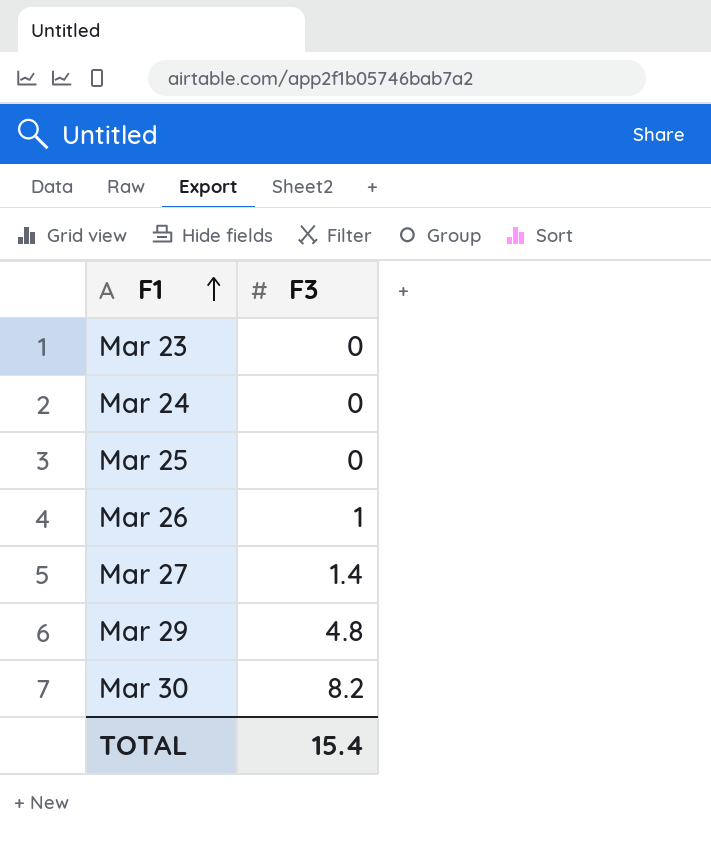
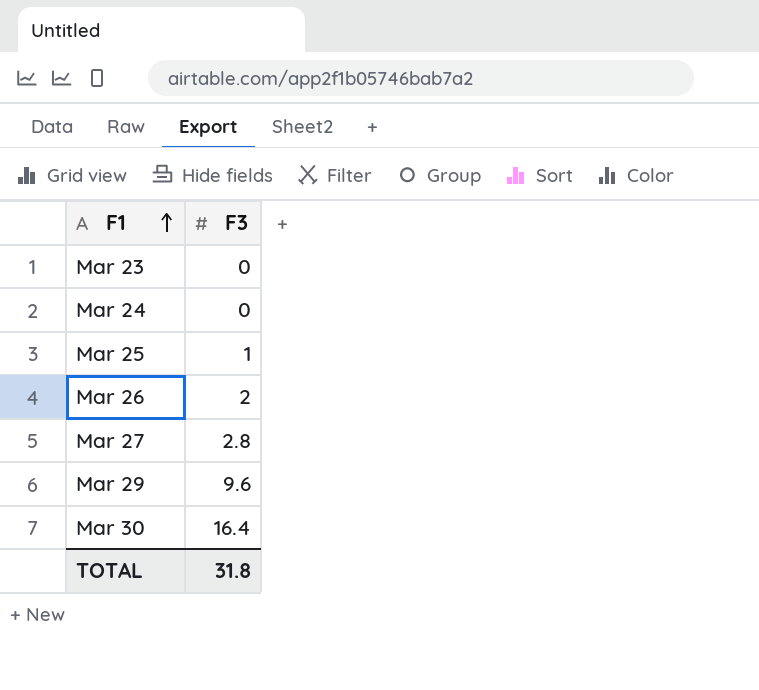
Mar 25 | F3: 0 -> 1
Mar 26 | F3: 1 -> 2
Mar 27 | F3: 1.4 -> 2.8
Mar 29 | F3: 4.8 -> 9.6
Mar 30 | F3: 8.2 -> 16.4
TOTAL | F3: 15.4 -> 31.8

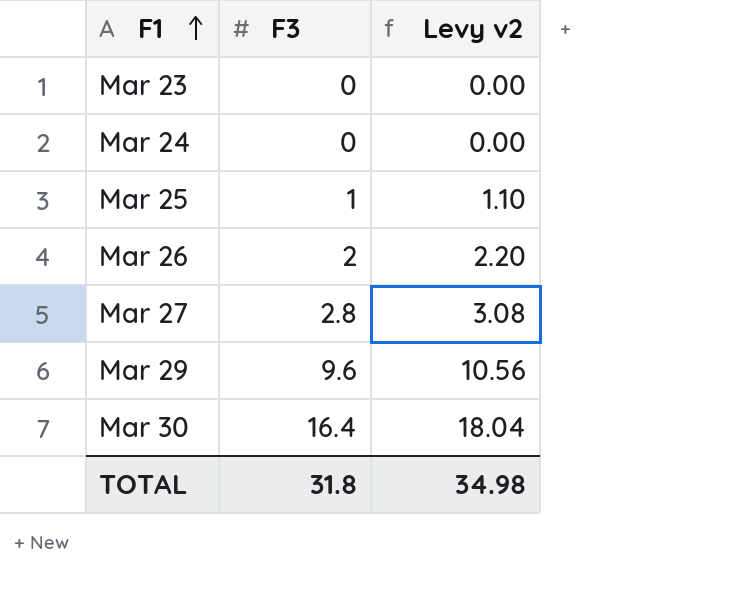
column Levy v2 | formula: none -> [F3] * 1.1

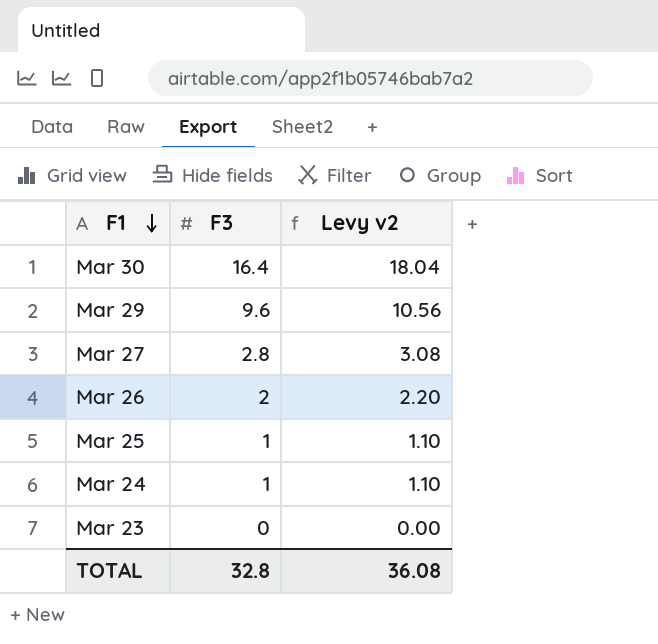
row order: F1 ascending -> F1 descending
Mar 24 | F3: 0 -> 1
Mar 24 | Levy v2: 0.00 -> 1.10
TOTAL | F3: 31.8 -> 32.8
TOTAL | Levy v2: 34.98 -> 36.08

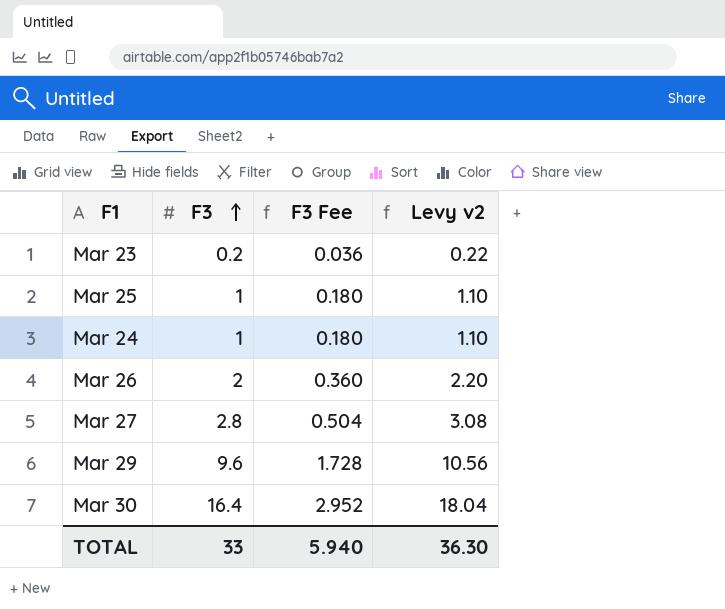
row order: F1 descending -> F3 ascending
column F3 Fee | formula: none -> [F3] * 0.18
Mar 23 | F3: 0 -> 0.2
Mar 23 | Levy v2: 0.00 -> 0.22
TOTAL | F3: 32.8 -> 33
TOTAL | Levy v2: 36.08 -> 36.30

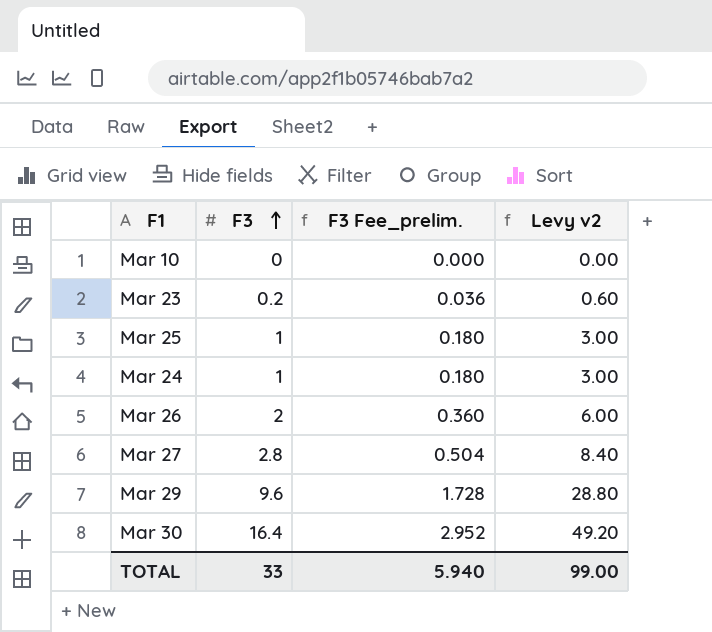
column name: F3 Fee -> F3 Fee_prelim.
column Levy v2 | formula: [F3] * 1.1 -> [F3] * 3
row Mar 10: none -> 0 | 0.000 | 0.00
TOTAL | Levy v2: 36.30 -> 99.00

